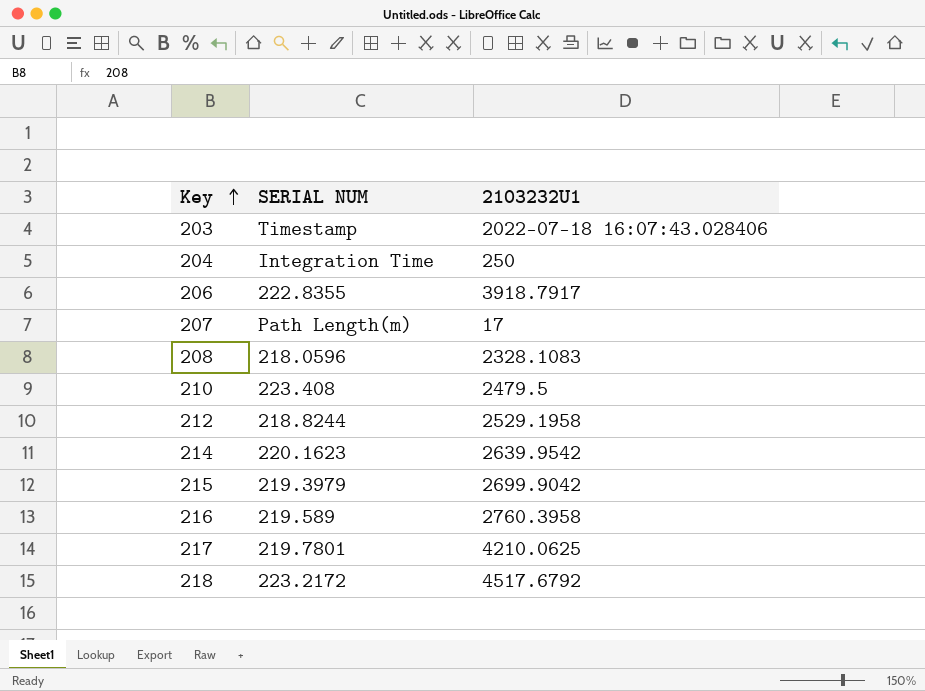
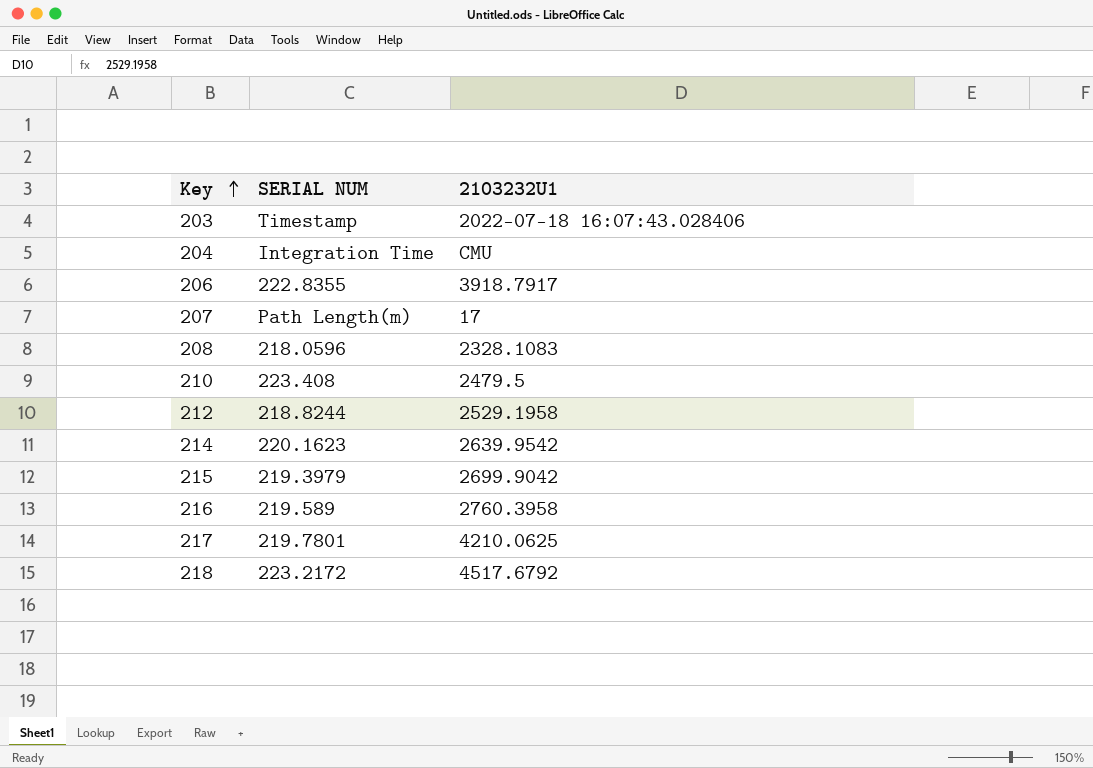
204 | 2103232U1: 250 -> CMU

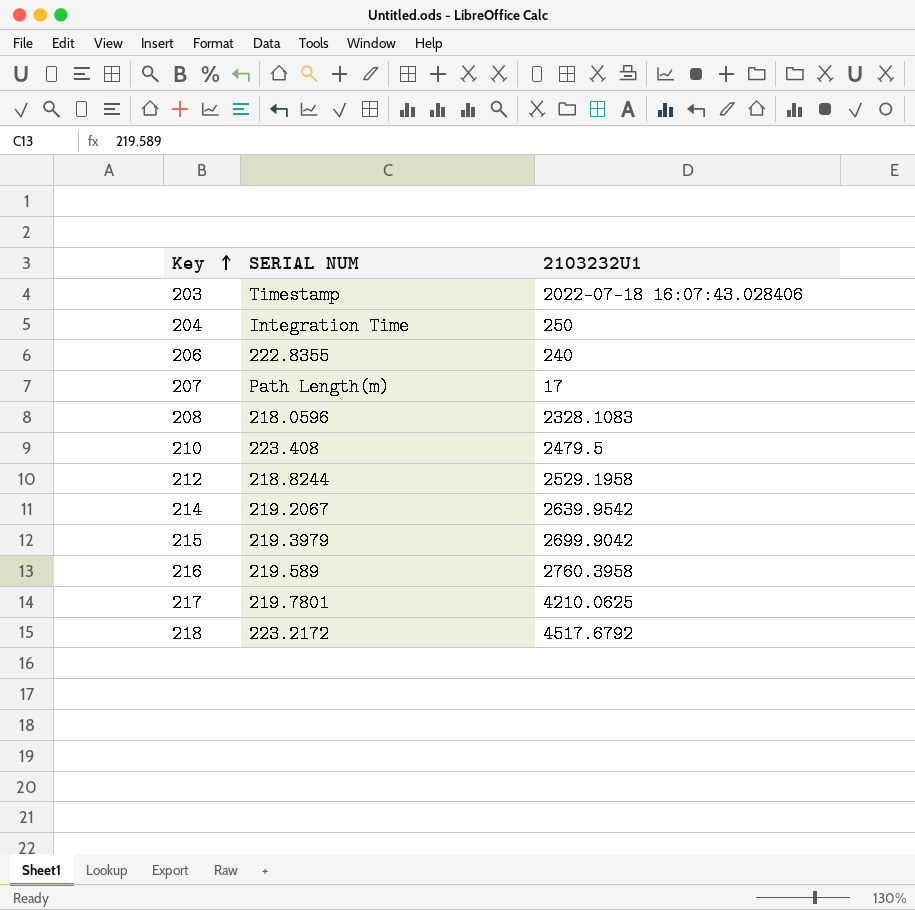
204 | 2103232U1: CMU -> 250
206 | 2103232U1: 3918.7917 -> 240
214 | SERIAL NUM: 220.1623 -> 219.2067

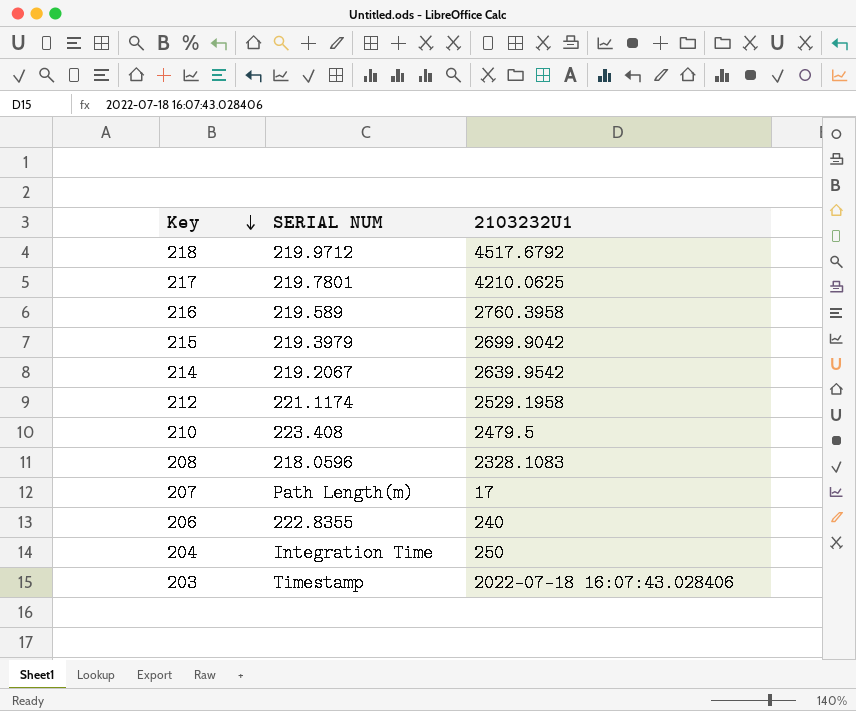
row order: Key ascending -> Key descending
218 | SERIAL NUM: 223.2172 -> 219.9712
212 | SERIAL NUM: 218.8244 -> 221.1174

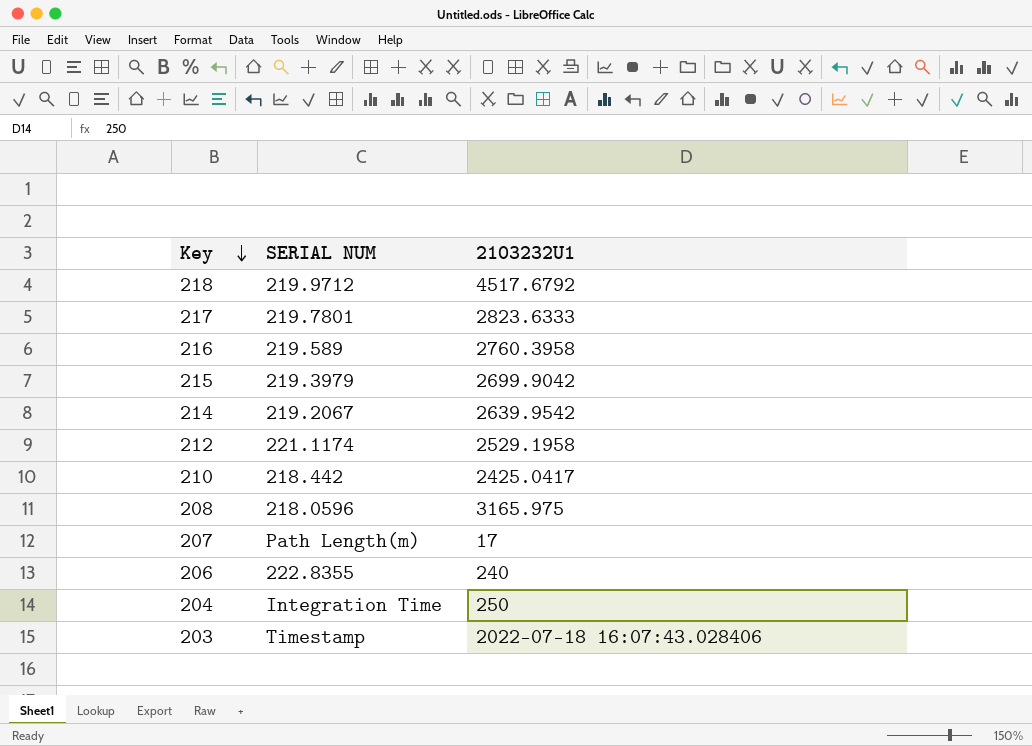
217 | 2103232U1: 4210.0625 -> 2823.6333
210 | SERIAL NUM: 223.408 -> 218.442
210 | 2103232U1: 2479.5 -> 2425.0417
208 | 2103232U1: 2328.1083 -> 3165.975

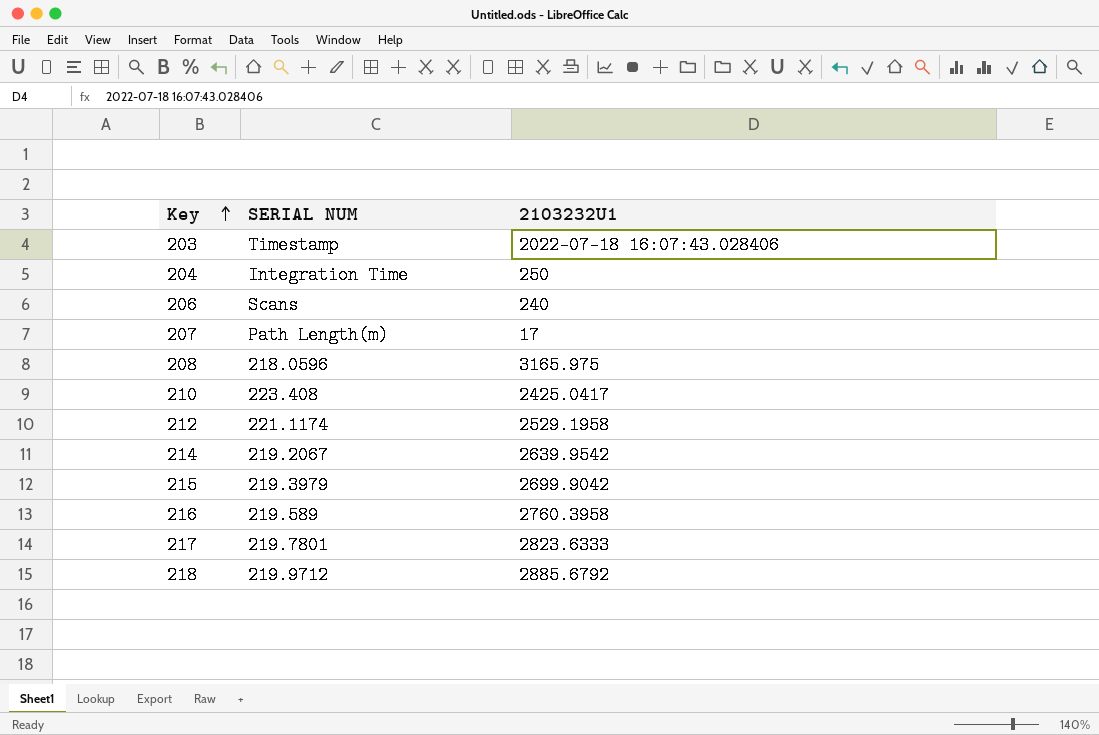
row order: Key descending -> Key ascending
206 | SERIAL NUM: 222.8355 -> Scans
210 | SERIAL NUM: 218.442 -> 223.408
218 | 2103232U1: 4517.6792 -> 2885.6792

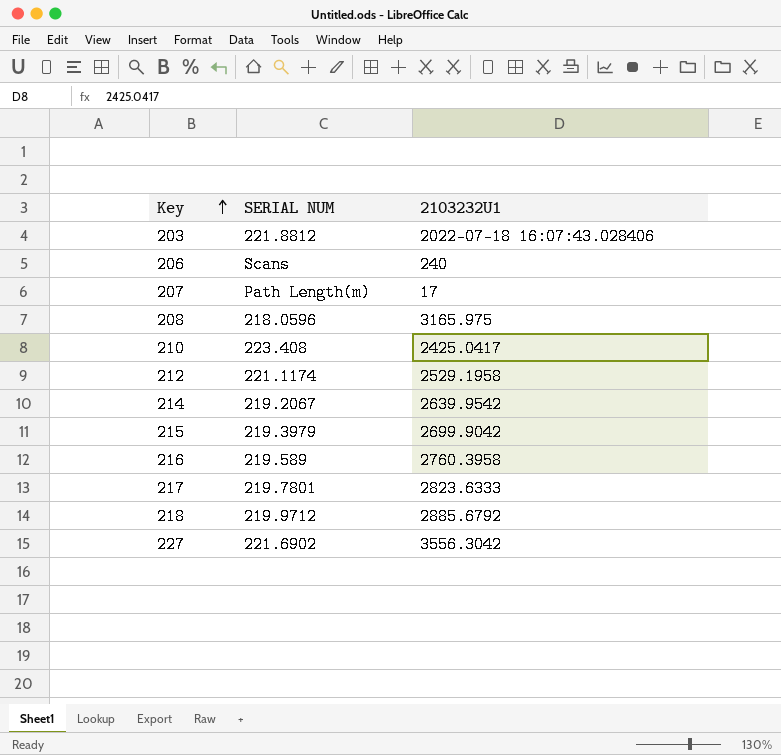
row 204: Integration Time | 250 -> none
203 | SERIAL NUM: Timestamp -> 221.8812
row 227: none -> 221.6902 | 3556.3042

